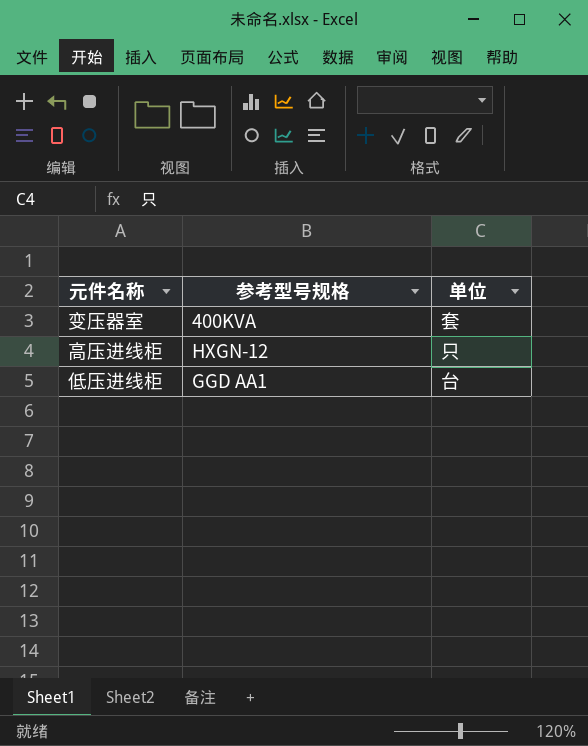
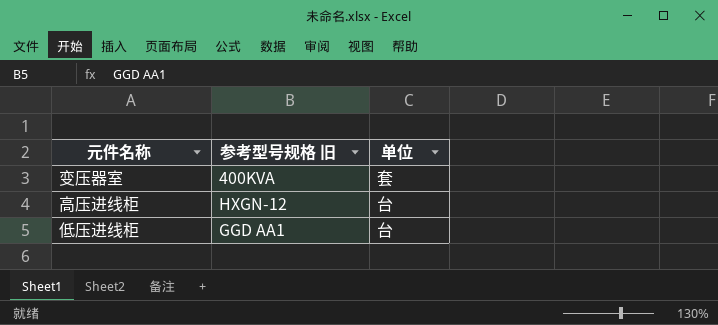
column name: 参考型号规格 -> 参考型号规格 旧
高压进线柜 | 单位: 只 -> 台

